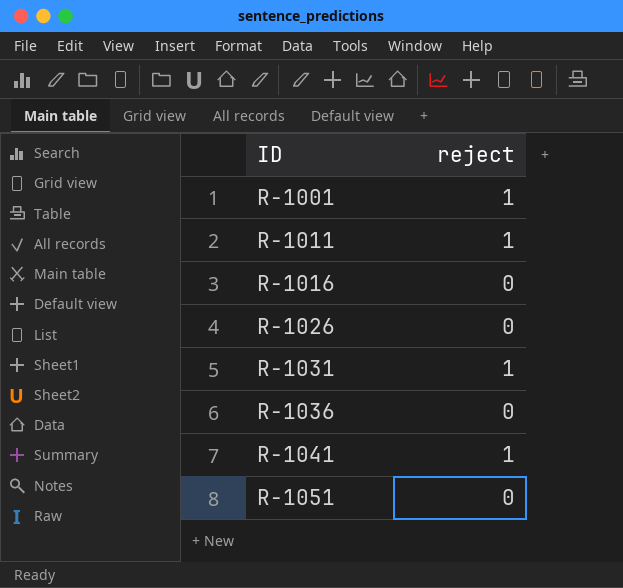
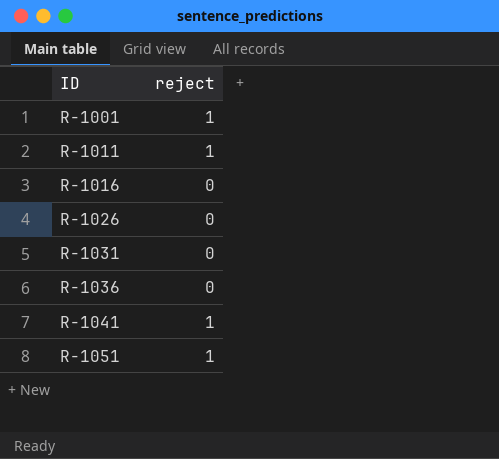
R-1031 | reject: 1 -> 0
R-1051 | reject: 0 -> 1

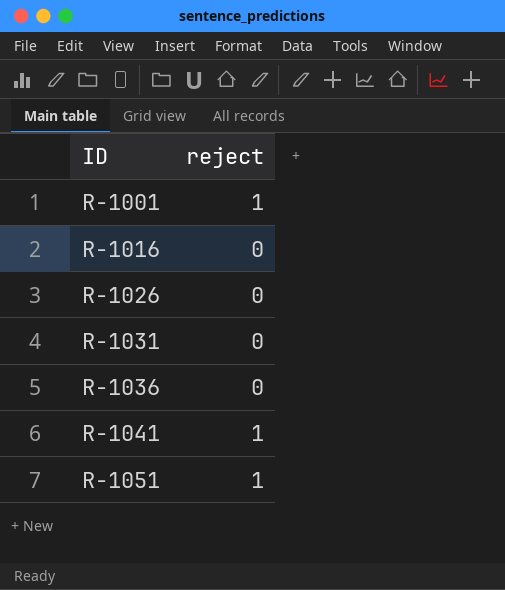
row R-1011: 1 -> none

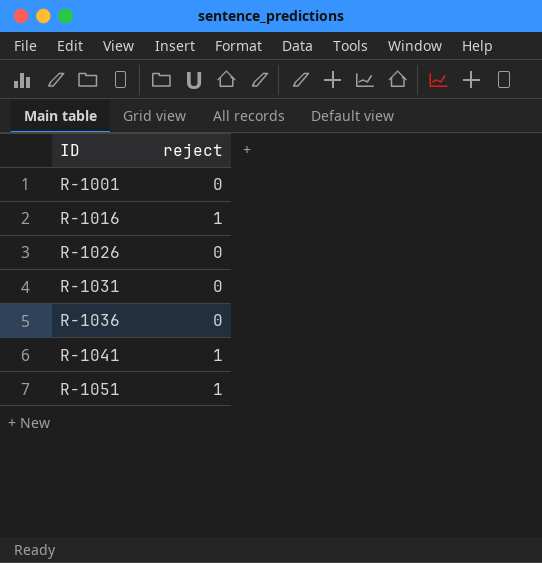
R-1001 | reject: 1 -> 0
R-1016 | reject: 0 -> 1

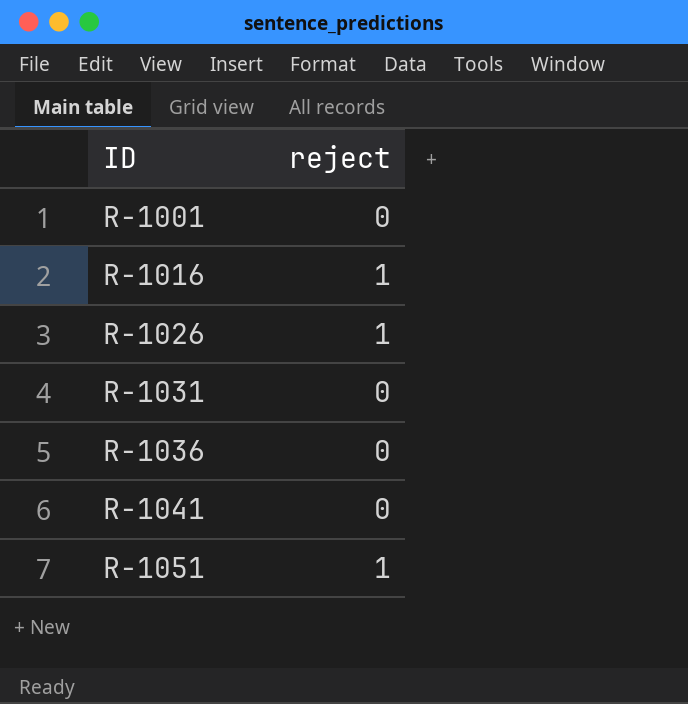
R-1026 | reject: 0 -> 1
R-1041 | reject: 1 -> 0

